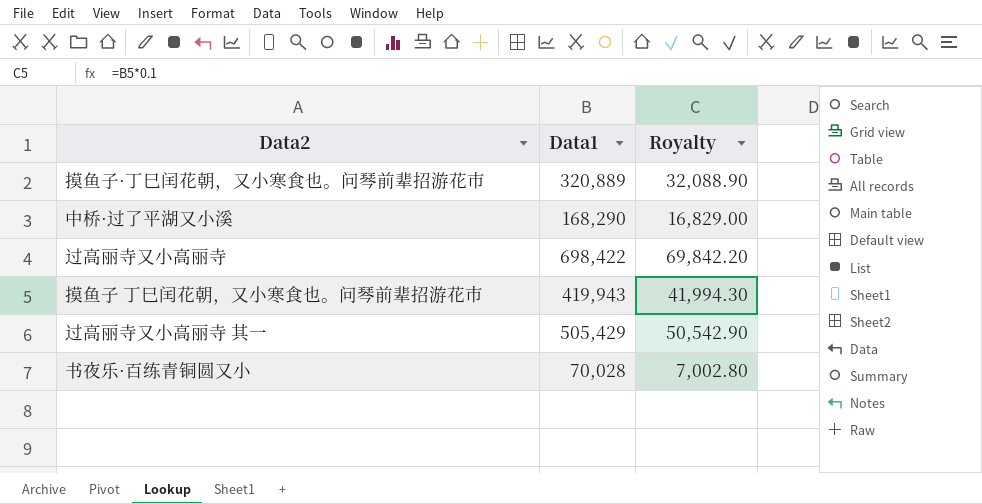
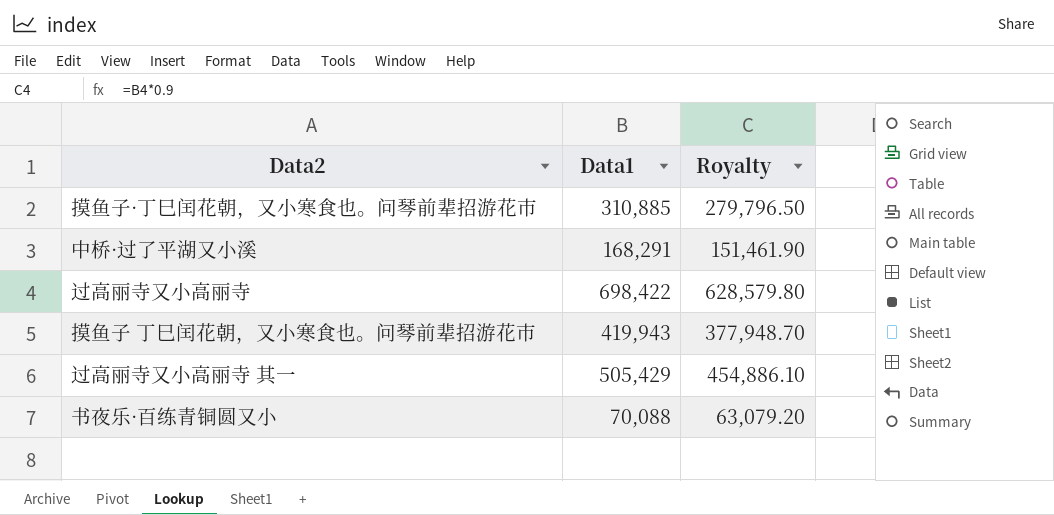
column Royalty | formula: [Data1] * 0.1 -> [Data1] * 0.9
摸鱼子·丁巳闰花朝，又小寒食也。问琴前辈招游花市 | Data1: 320,889 -> 310,885
中桥·过了平湖又小溪 | Data1: 168,290 -> 168,291
书夜乐·百练青铜圆又小 | Data1: 70,028 -> 70,088

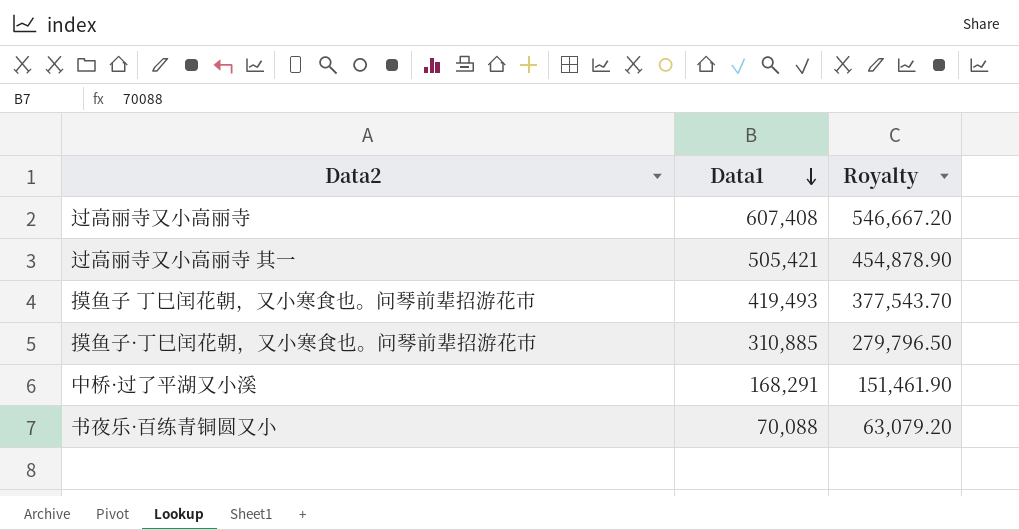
row order: none -> Data1 descending
过高丽寺又小高丽寺 | Data1: 698,422 -> 607,408
过高丽寺又小高丽寺 | Royalty: 628,579.80 -> 546,667.20
过高丽寺又小高丽寺 其一 | Data1: 505,429 -> 505,421
过高丽寺又小高丽寺 其一 | Royalty: 454,886.10 -> 454,878.90
摸鱼子 丁巳闰花朝，又小寒食也。问琴前辈招游花市 | Data1: 419,943 -> 419,493
摸鱼子 丁巳闰花朝，又小寒食也。问琴前辈招游花市 | Royalty: 377,948.70 -> 377,543.70

